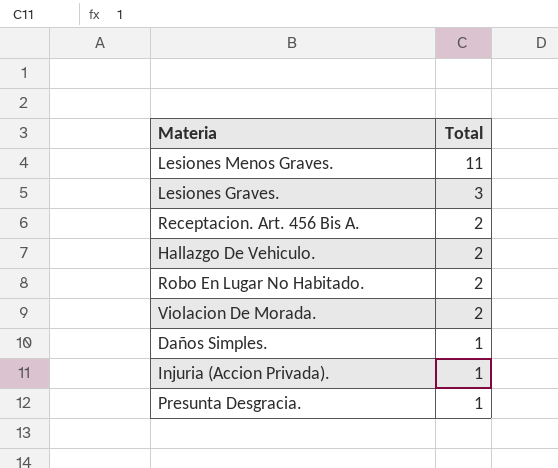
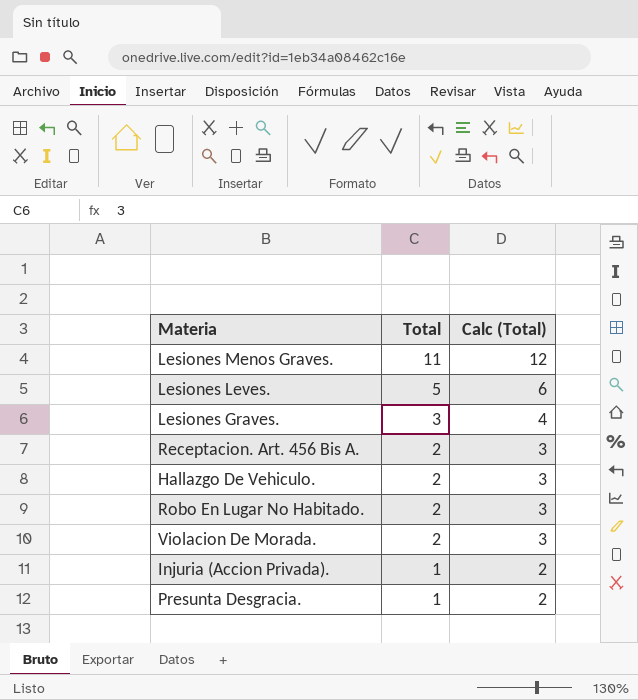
column Calc (Total) | formula: none -> [Total] + 1
row Daños Simples.: 1 -> none
row Lesiones Leves.: none -> 5 | 6

